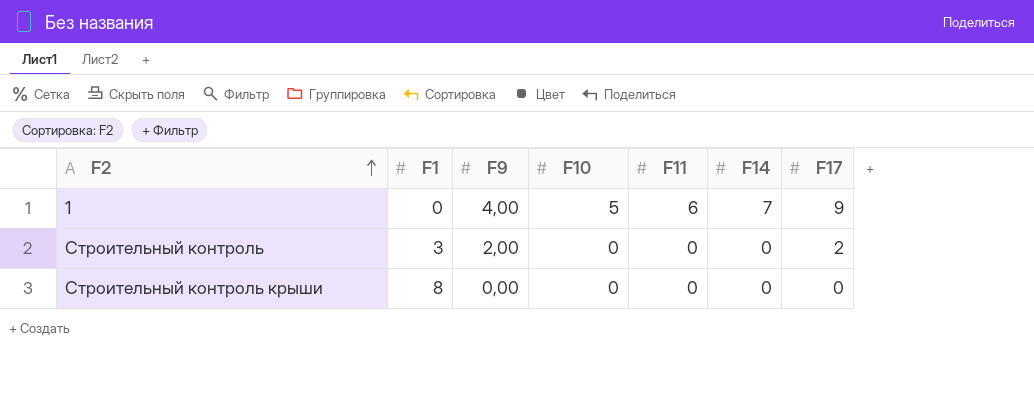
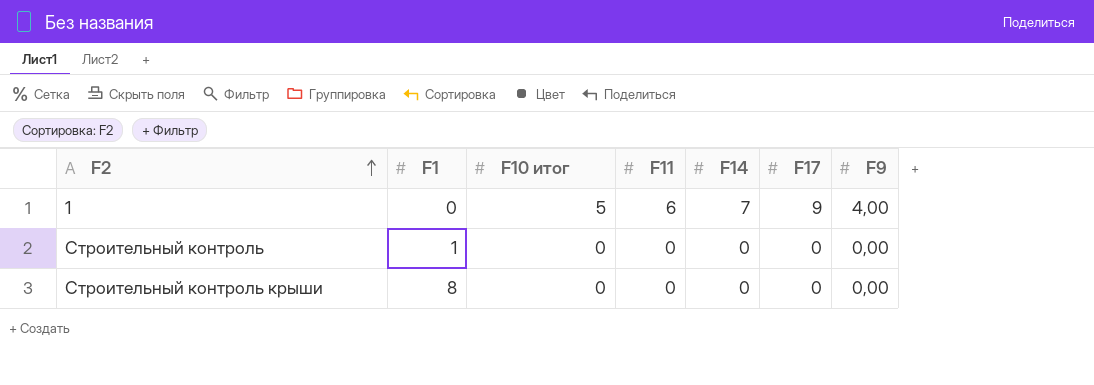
column name: F10 -> F10 итог
column F9 | position: 3 -> 7
Строительный контроль | F1: 3 -> 1
Строительный контроль | F17: 2 -> 0
Строительный контроль | F9: 2,00 -> 0,00

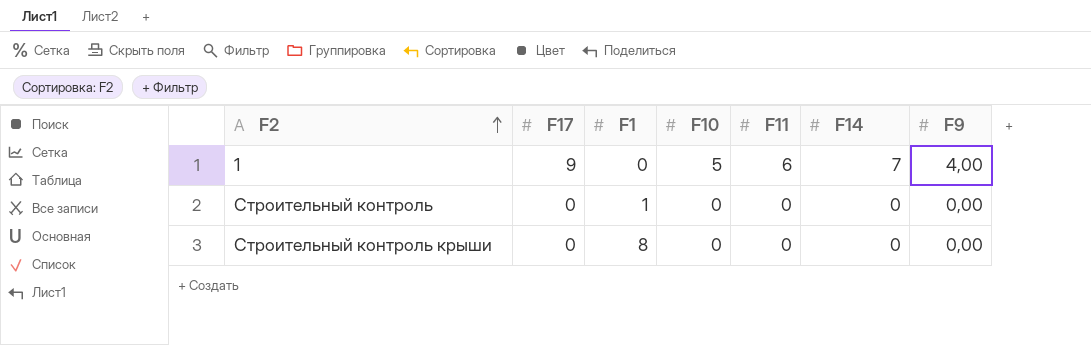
column F17 | position: 6 -> 2
column name: F10 итог -> F10

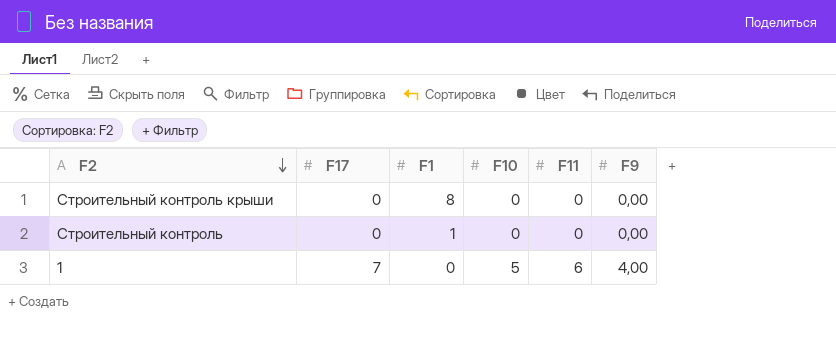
row order: F2 ascending -> F2 descending
column F14 | position: 6 -> none
1 | F17: 9 -> 7

